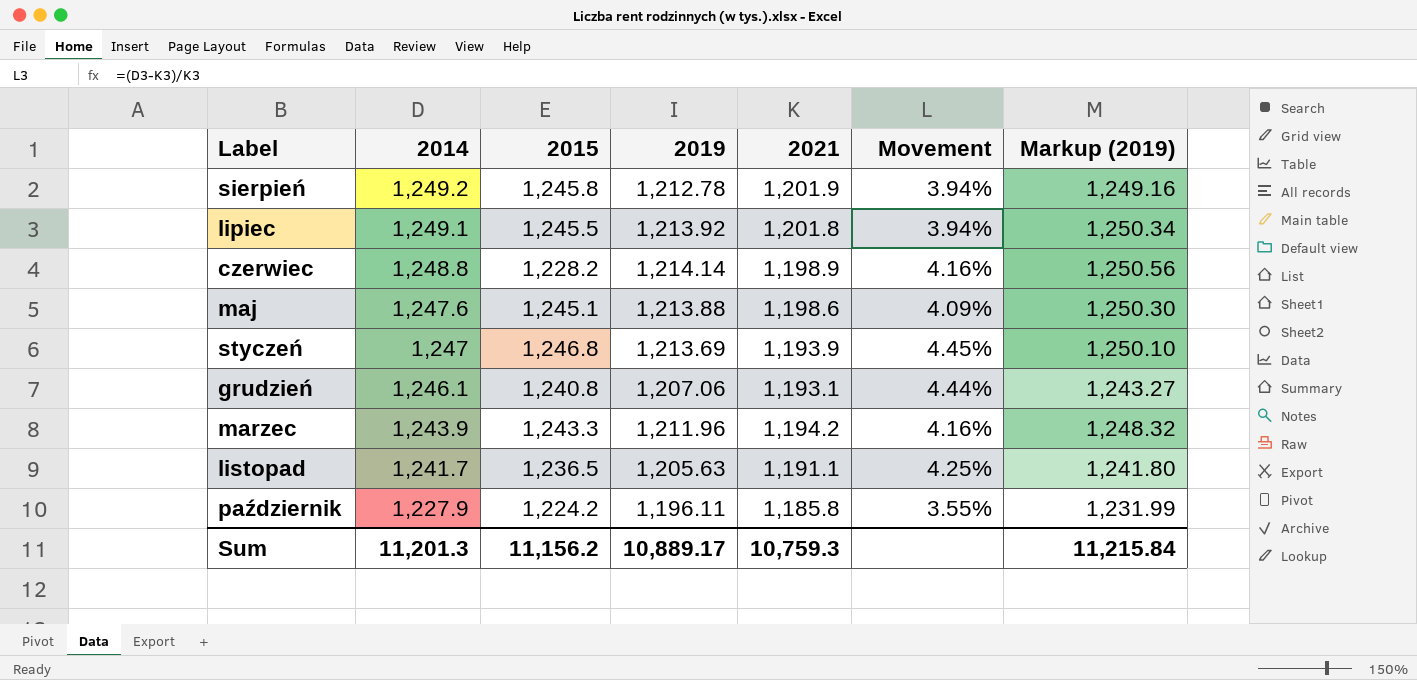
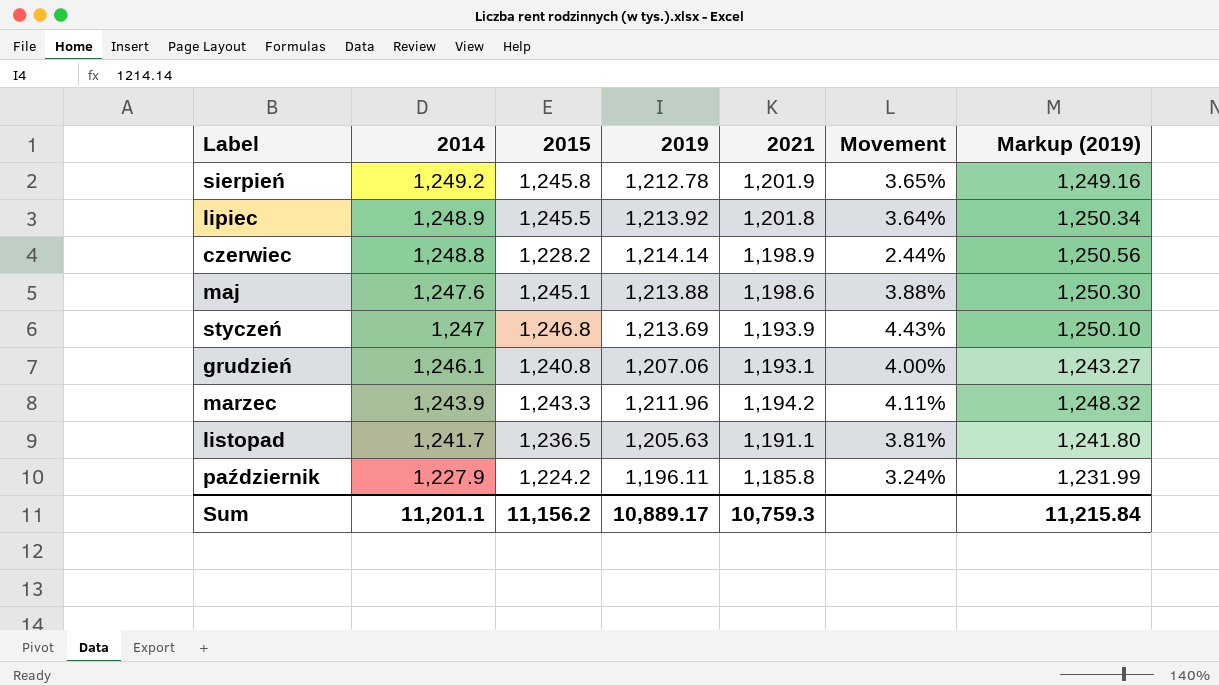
column Movement | formula: ([2014] - [2021]) / [2021] -> ([2015] - [2021]) / [2021]
lipiec | 2014: 1,249.1 -> 1,248.9
Sum | 2014: 11,201.3 -> 11,201.1

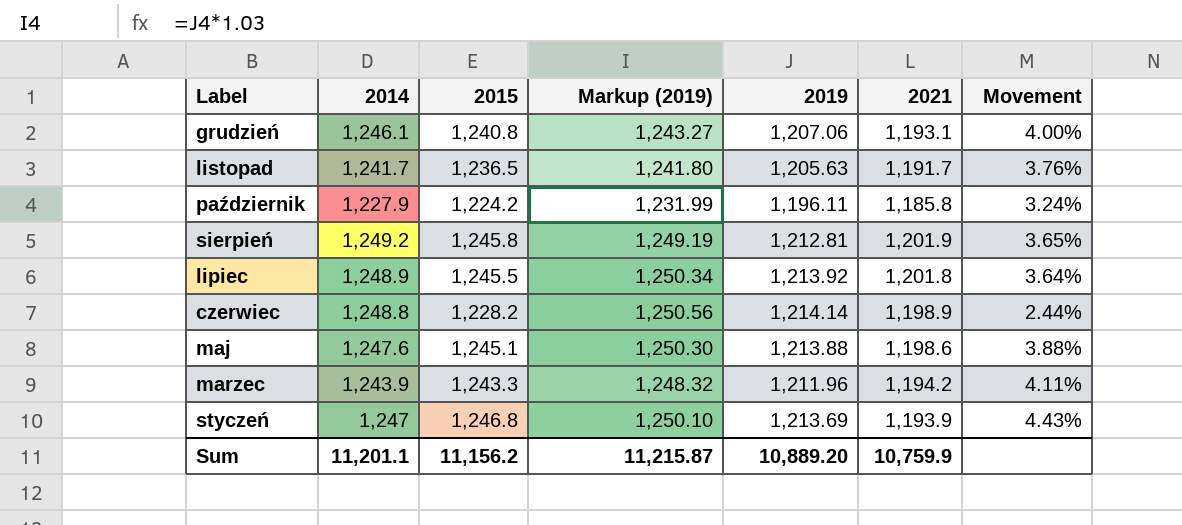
row order: 2014 descending -> Label descending
column Markup (2019) | position: 7 -> 4
listopad | 2021: 1,191.1 -> 1,191.7
listopad | Movement: 3.81% -> 3.76%
sierpień | Markup (2019): 1,249.16 -> 1,249.19
sierpień | 2019: 1,212.78 -> 1,212.81
Sum | Markup (2019): 11,215.84 -> 11,215.87
Sum | 2019: 10,889.17 -> 10,889.20
Sum | 2021: 10,759.3 -> 10,759.9

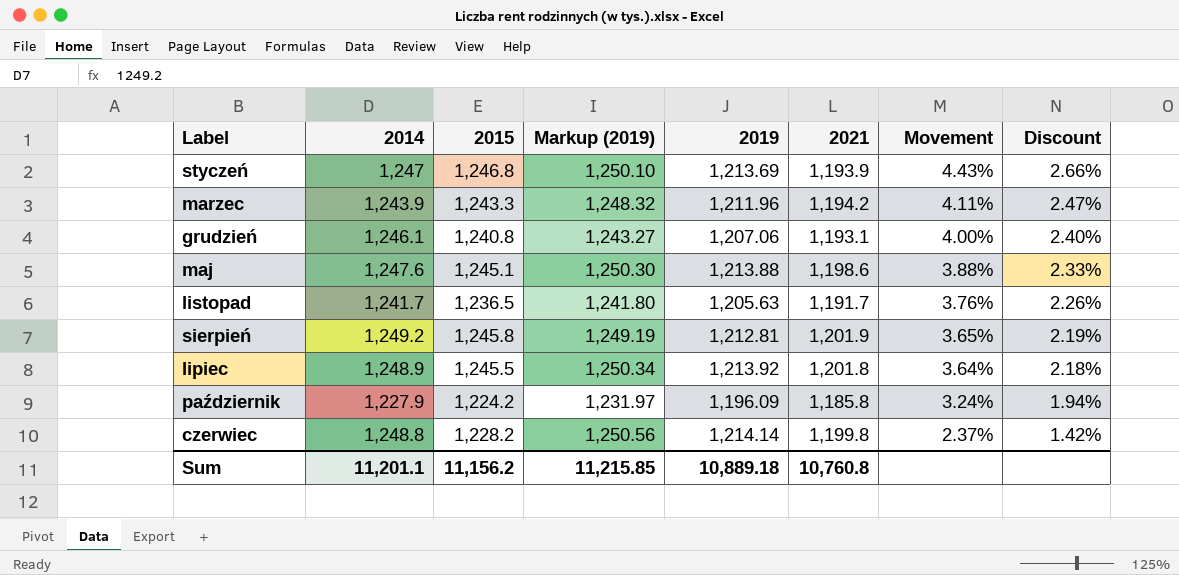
row order: Label descending -> Movement descending
column Discount | formula: none -> [Movement] * 0.6
październik | Markup (2019): 1,231.99 -> 1,231.97
październik | 2019: 1,196.11 -> 1,196.09
czerwiec | 2021: 1,198.9 -> 1,199.8
czerwiec | Movement: 2.44% -> 2.37%
Sum | Markup (2019): 11,215.87 -> 11,215.85
Sum | 2019: 10,889.20 -> 10,889.18
Sum | 2021: 10,759.9 -> 10,760.8

